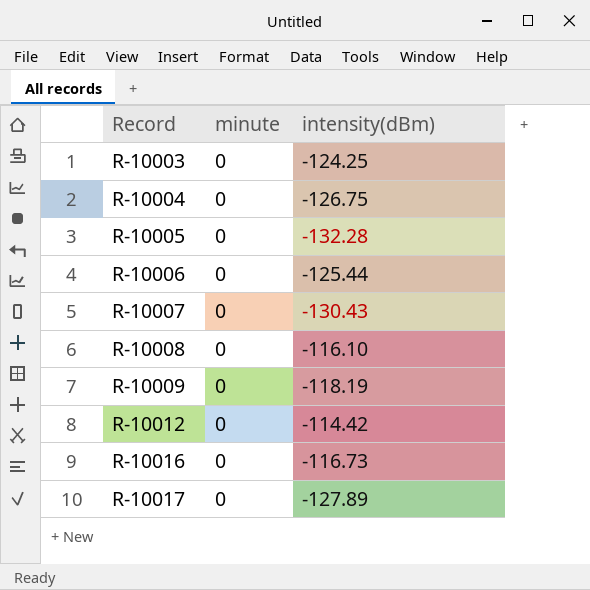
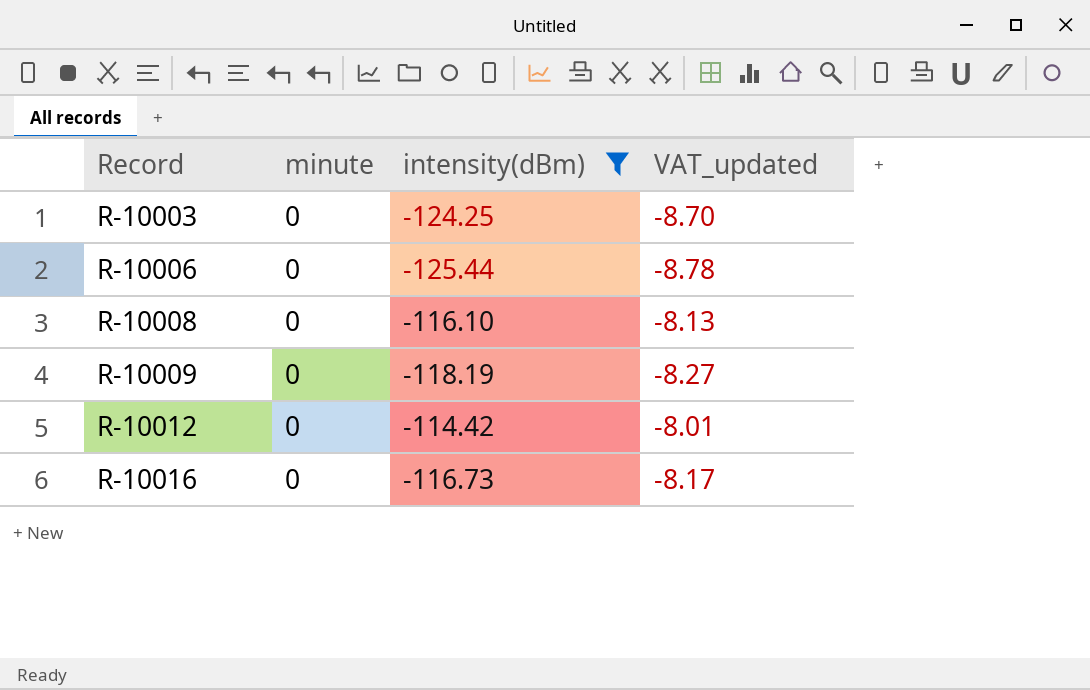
filter: none -> intensity(dBm) >= -125.44
column VAT_updated | formula: none -> [intensity(dBm)] * 0.07

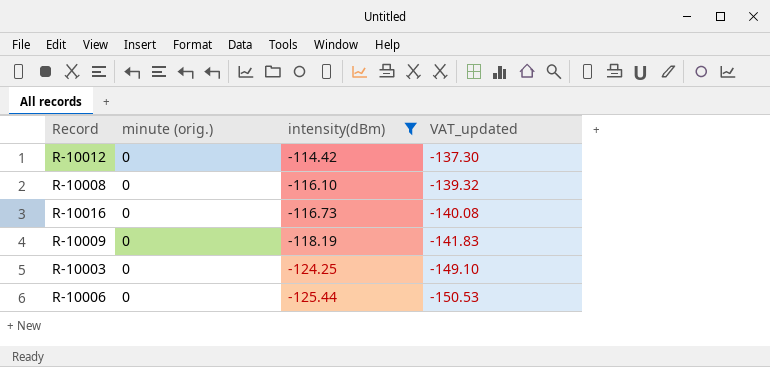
row order: Record ascending -> intensity(dBm) descending
column name: minute -> minute (orig.)
column VAT_updated | formula: [intensity(dBm)] * 0.07 -> [intensity(dBm)] * 1.2

